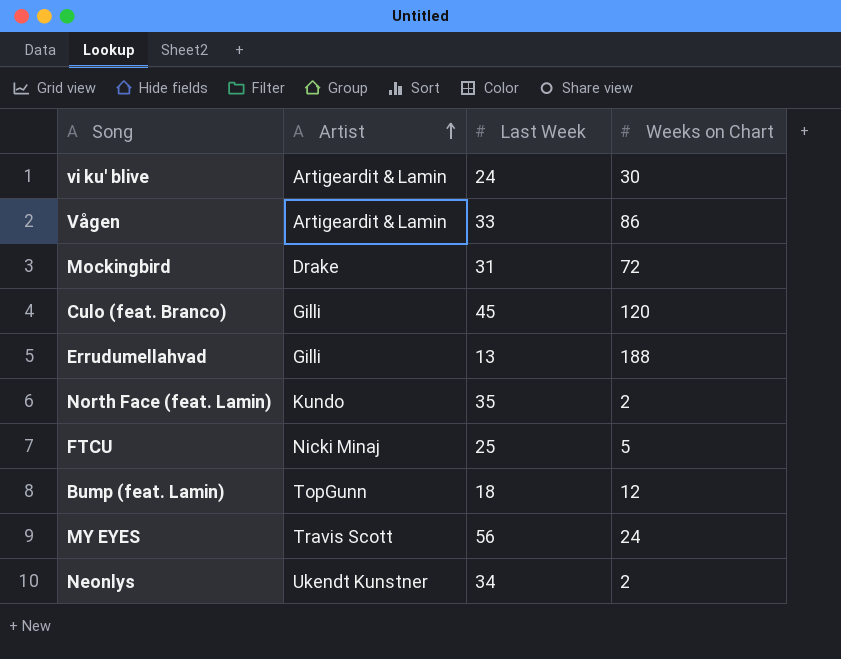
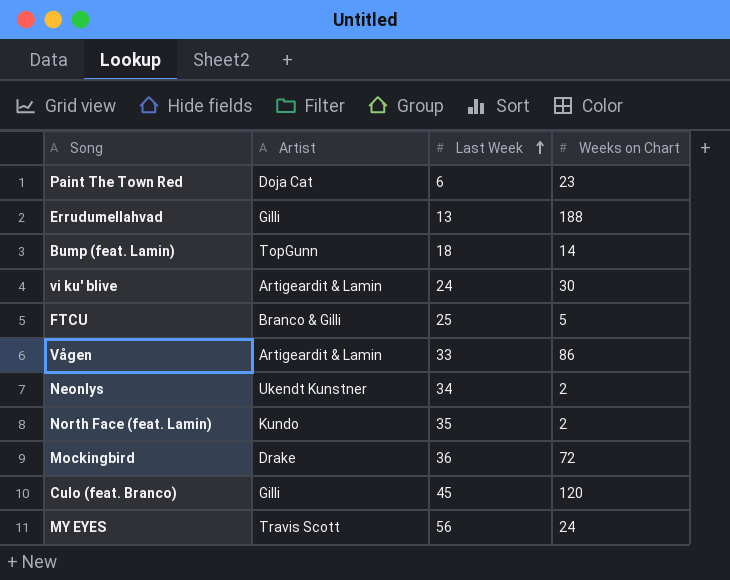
row order: Artist ascending -> Last Week ascending
row Paint The Town Red: none -> Doja Cat | 6 | 23
Bump (feat. Lamin) | Weeks on Chart: 12 -> 14
FTCU | Artist: Nicki Minaj -> Branco & Gilli
Mockingbird | Last Week: 31 -> 36

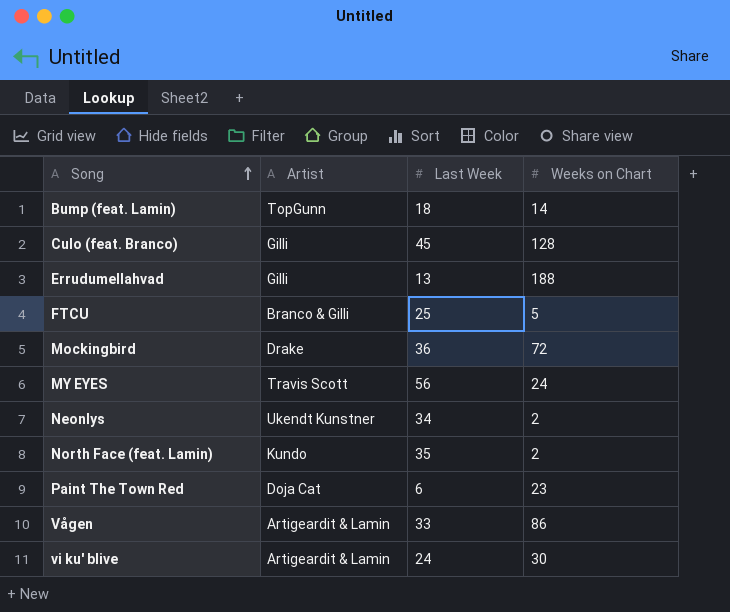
row order: Last Week ascending -> Song ascending
Culo (feat. Branco) | Weeks on Chart: 120 -> 128

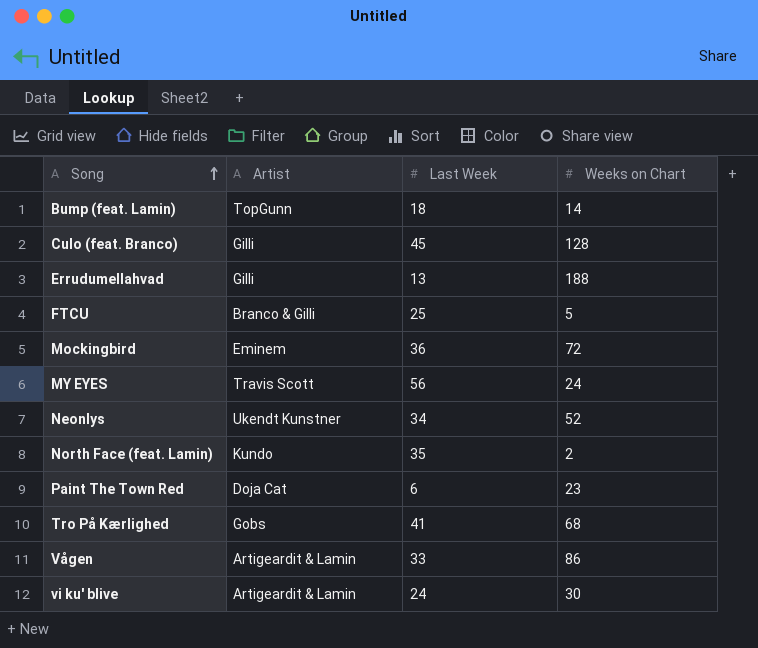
Mockingbird | Artist: Drake -> Eminem
Neonlys | Weeks on Chart: 2 -> 52
row Tro På Kærlighed: none -> Gobs | 41 | 68

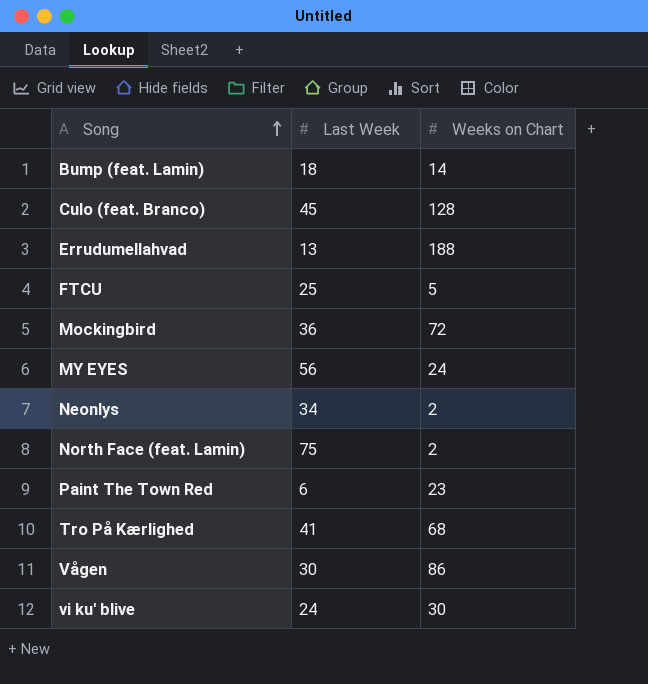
column Artist | position: 2 -> none
Neonlys | Weeks on Chart: 52 -> 2
North Face (feat. Lamin) | Last Week: 35 -> 75
Vågen | Last Week: 33 -> 30

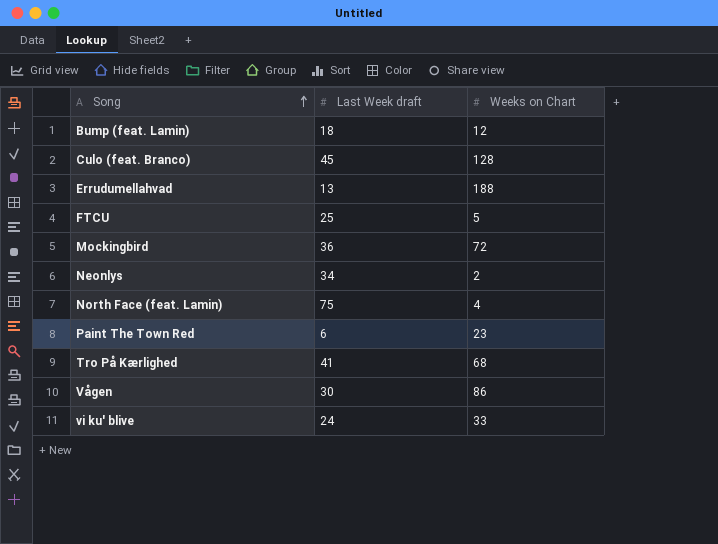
column name: Last Week -> Last Week draft
row MY EYES: 56 | 24 -> none
Bump (feat. Lamin) | Weeks on Chart: 14 -> 12
North Face (feat. Lamin) | Weeks on Chart: 2 -> 4
vi ku' blive | Weeks on Chart: 30 -> 33

